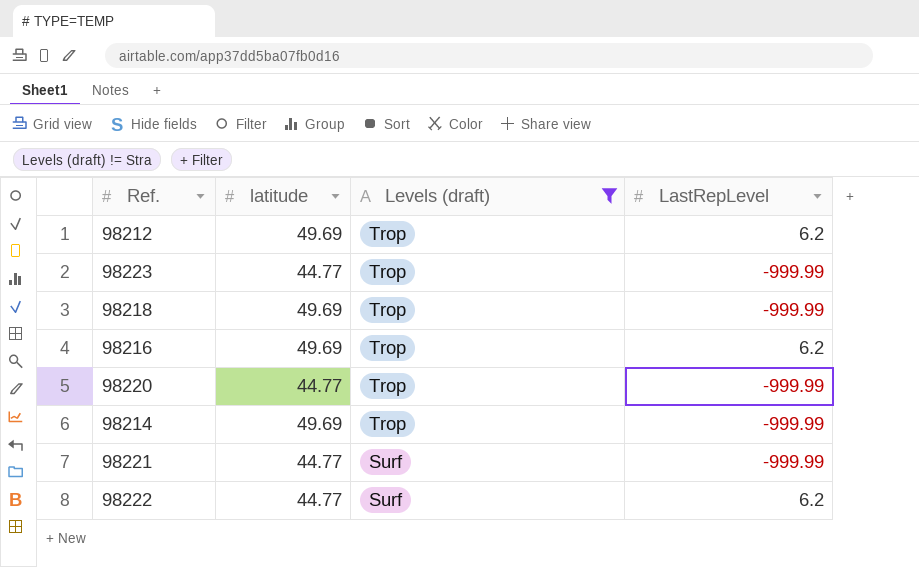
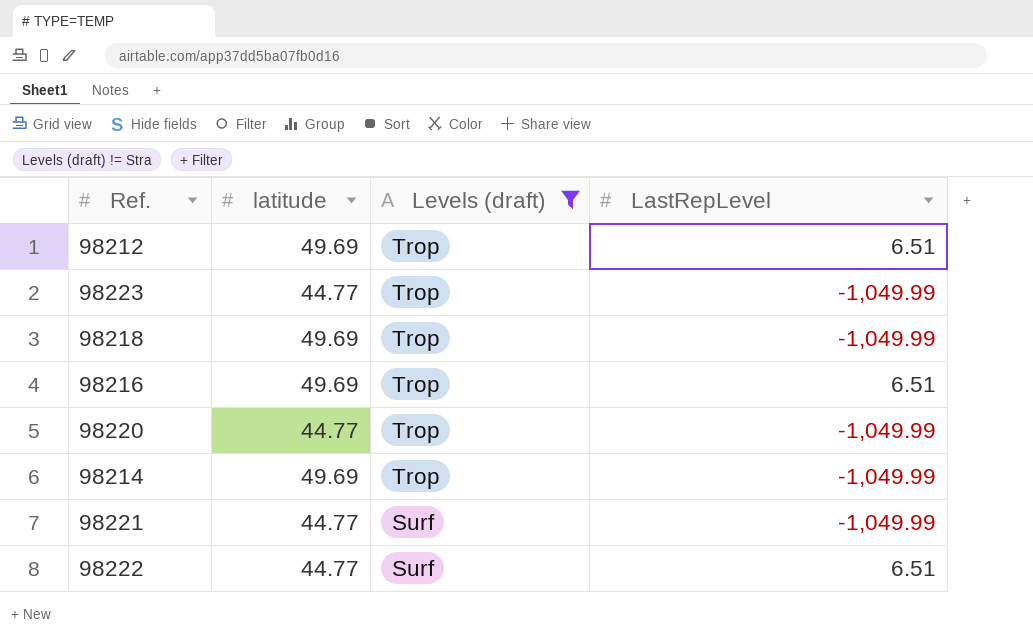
98212 | LastRepLevel: 6.2 -> 6.51
98223 | LastRepLevel: -999.99 -> -1,049.99
98218 | LastRepLevel: -999.99 -> -1,049.99
98216 | LastRepLevel: 6.2 -> 6.51
98220 | LastRepLevel: -999.99 -> -1,049.99
98214 | LastRepLevel: -999.99 -> -1,049.99
98221 | LastRepLevel: -999.99 -> -1,049.99
98222 | LastRepLevel: 6.2 -> 6.51

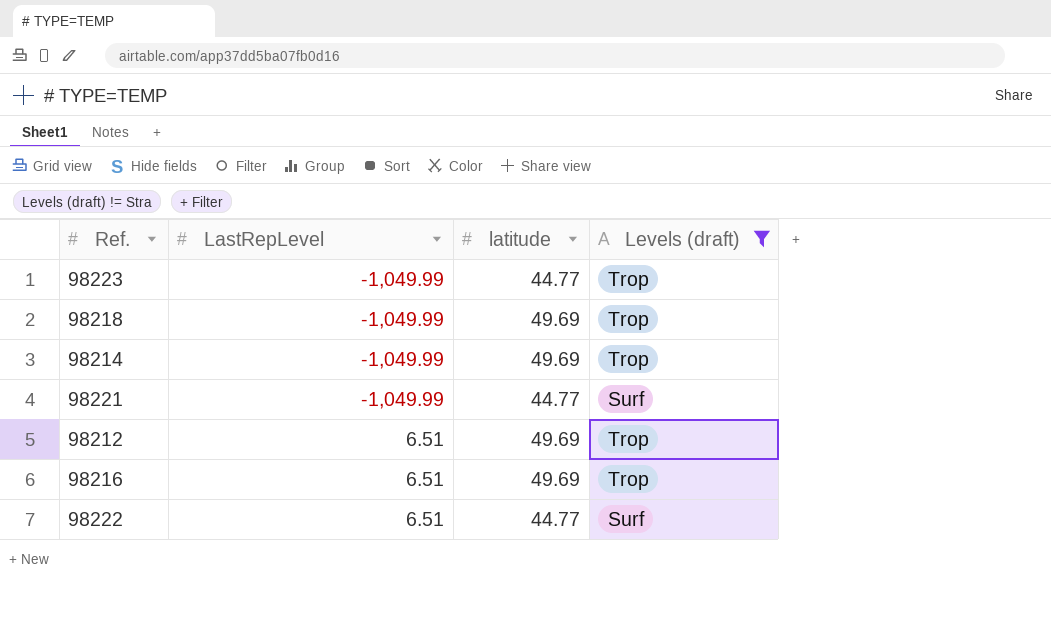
row order: Levels (draft) descending -> LastRepLevel ascending
column LastRepLevel | position: 4 -> 2
row 98220: 44.77 | Trop | -1,049.99 -> none

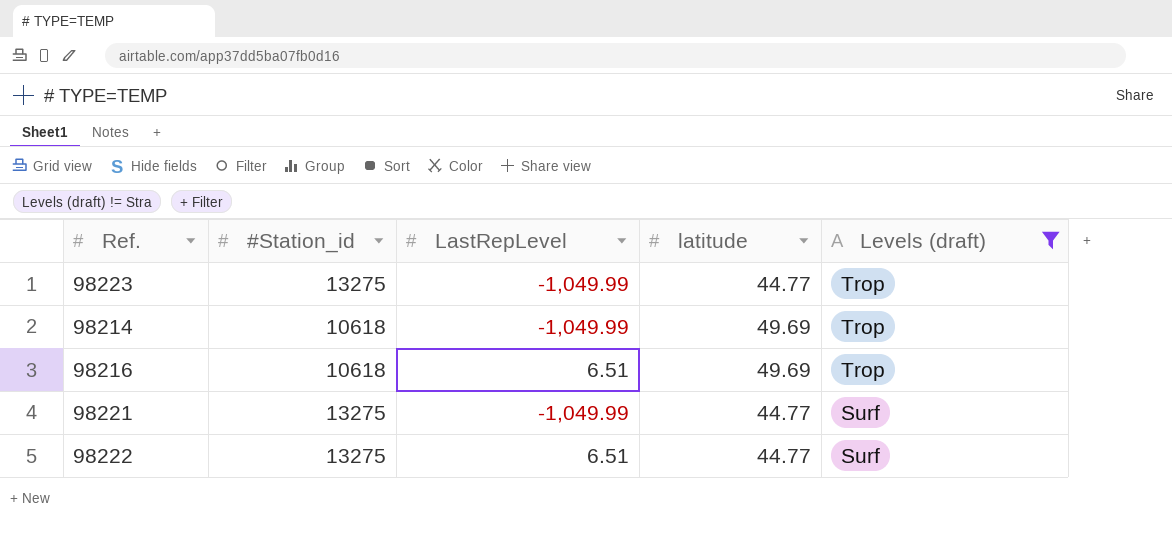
row order: LastRepLevel ascending -> Levels (draft) descending
column #Station_id | position: none -> 2
row 98218: -1,049.99 | 49.69 | Trop -> none
row 98212: 6.51 | 49.69 | Trop -> none

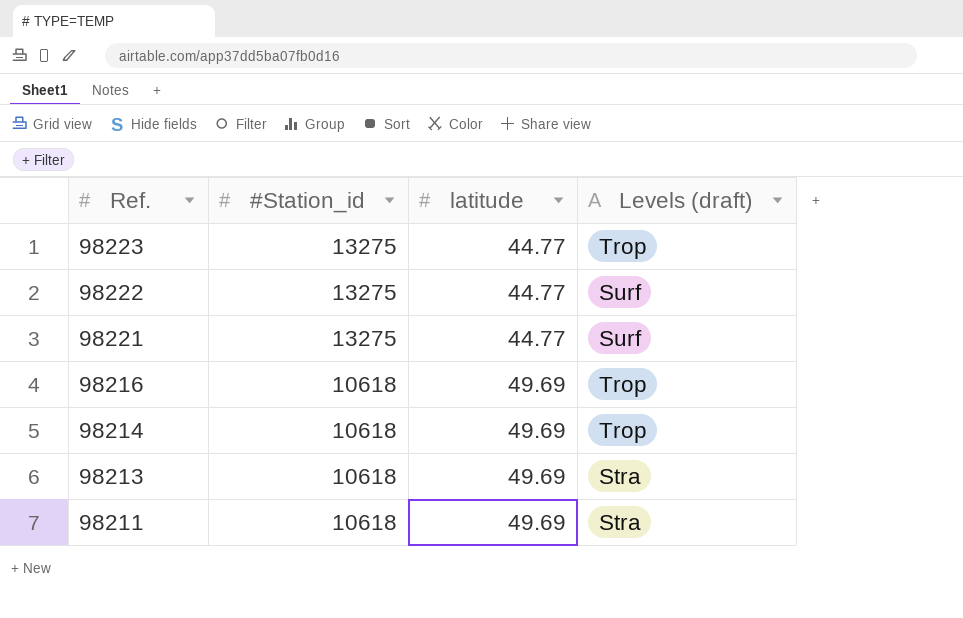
filter: Levels (draft) != Stra -> none
row order: Levels (draft) descending -> Ref. descending
column LastRepLevel | position: 3 -> none

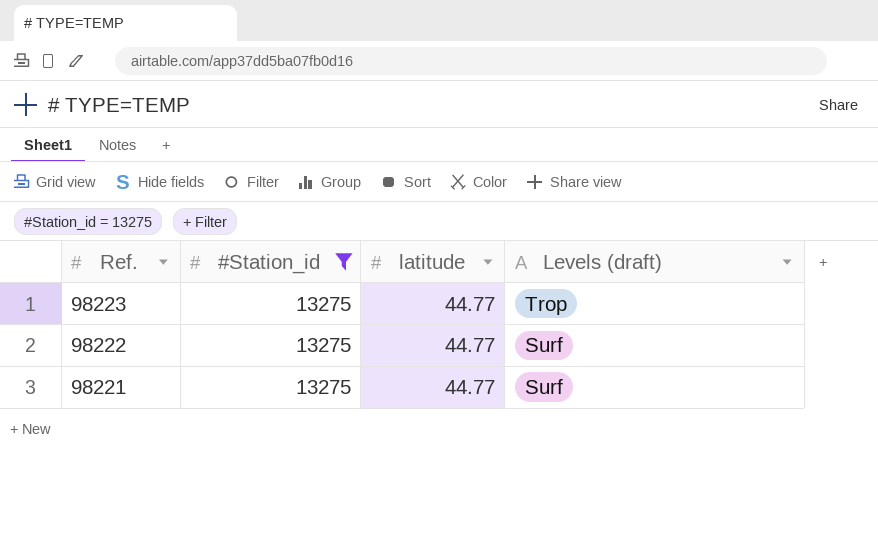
filter: none -> #Station_id = 13275

